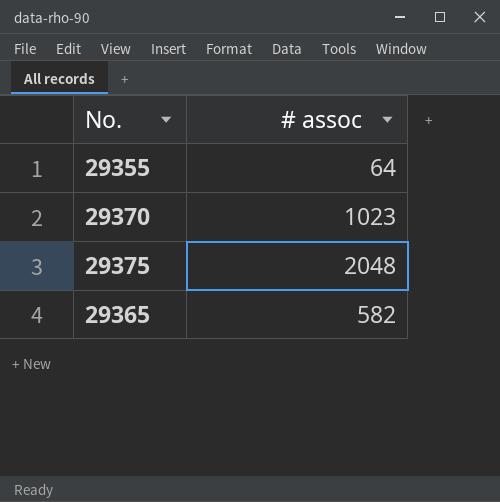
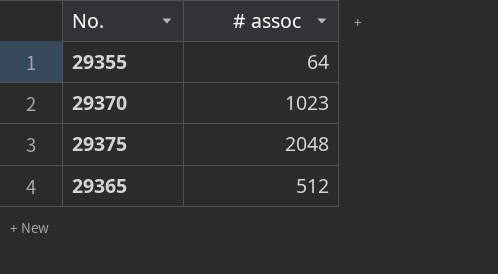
29365 | # assoc: 582 -> 512

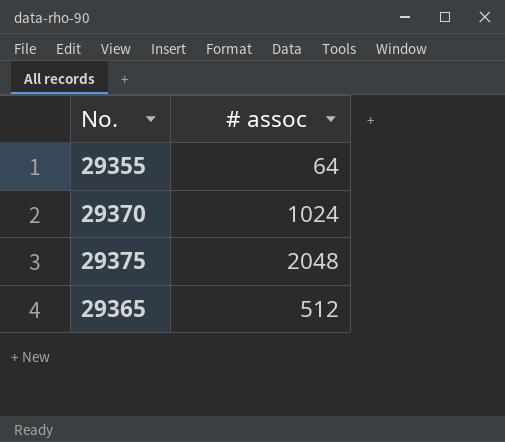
29370 | # assoc: 1023 -> 1024

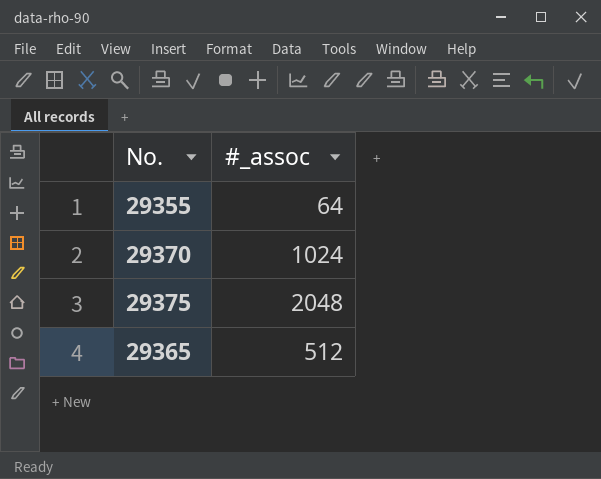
column name: # assoc -> #_assoc

